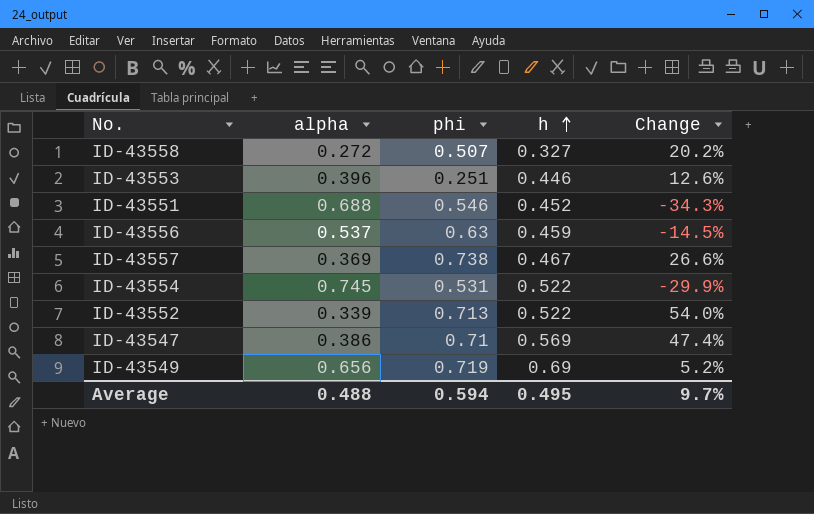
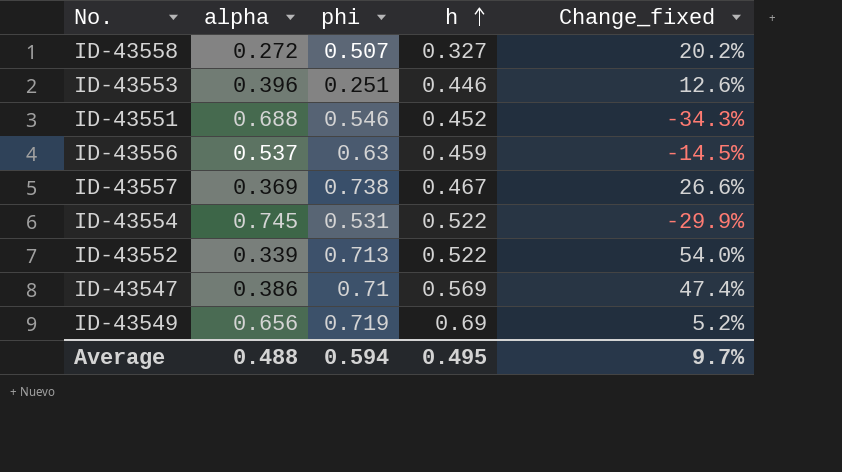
column name: Change -> Change_fixed

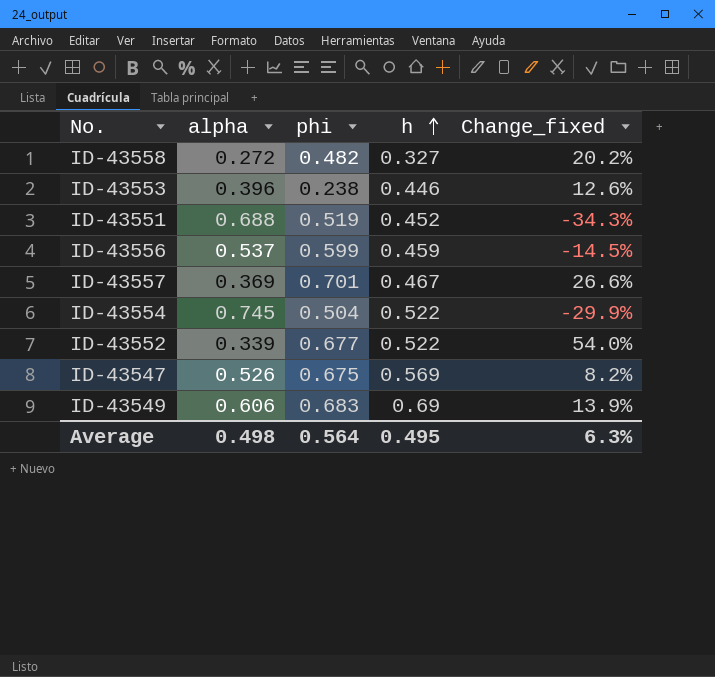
ID-43558 | phi: 0.507 -> 0.482
ID-43553 | phi: 0.251 -> 0.238
ID-43551 | phi: 0.546 -> 0.519
ID-43556 | phi: 0.63 -> 0.599
ID-43557 | phi: 0.738 -> 0.701
ID-43554 | phi: 0.531 -> 0.504
ID-43552 | phi: 0.713 -> 0.677
ID-43547 | alpha: 0.386 -> 0.526
ID-43547 | phi: 0.71 -> 0.675
ID-43547 | Change_fixed: 47.4% -> 8.2%
ID-43549 | alpha: 0.656 -> 0.606
ID-43549 | phi: 0.719 -> 0.683
ID-43549 | Change_fixed: 5.2% -> 13.9%
Average | alpha: 0.488 -> 0.498
Average | phi: 0.594 -> 0.564
Average | Change_fixed: 9.7% -> 6.3%

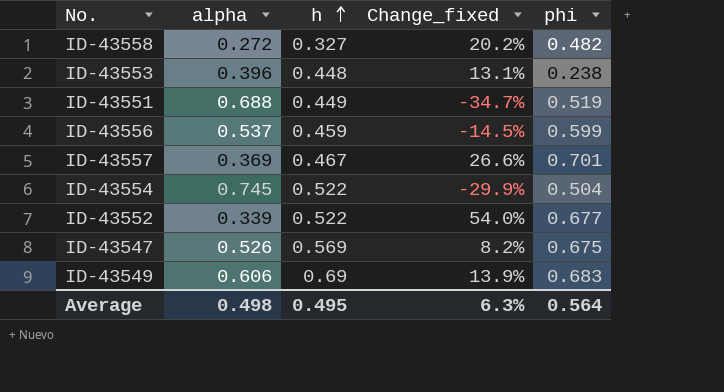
column phi | position: 3 -> 5
ID-43553 | h: 0.446 -> 0.448
ID-43553 | Change_fixed: 12.6% -> 13.1%
ID-43551 | h: 0.452 -> 0.449
ID-43551 | Change_fixed: -34.3% -> -34.7%

